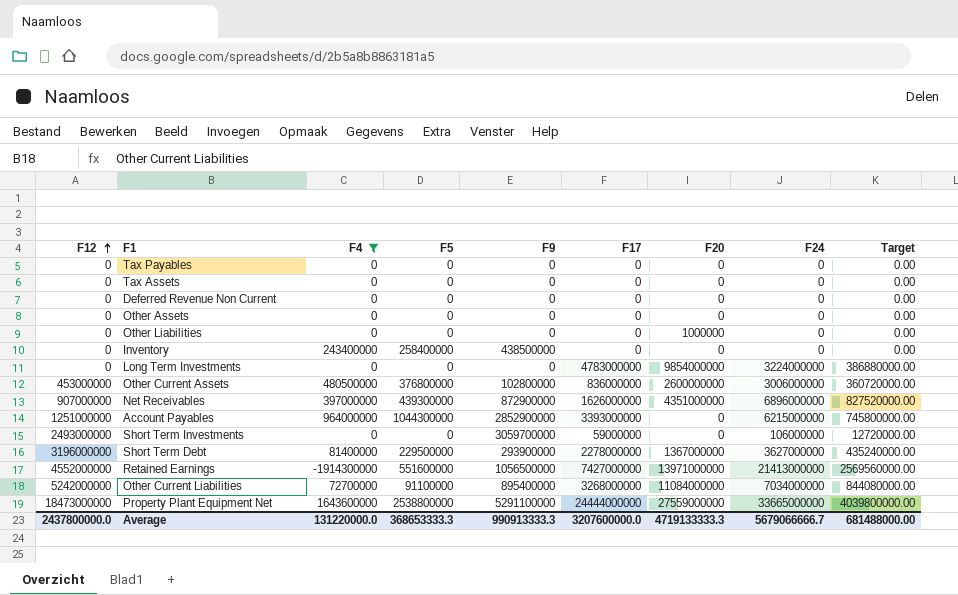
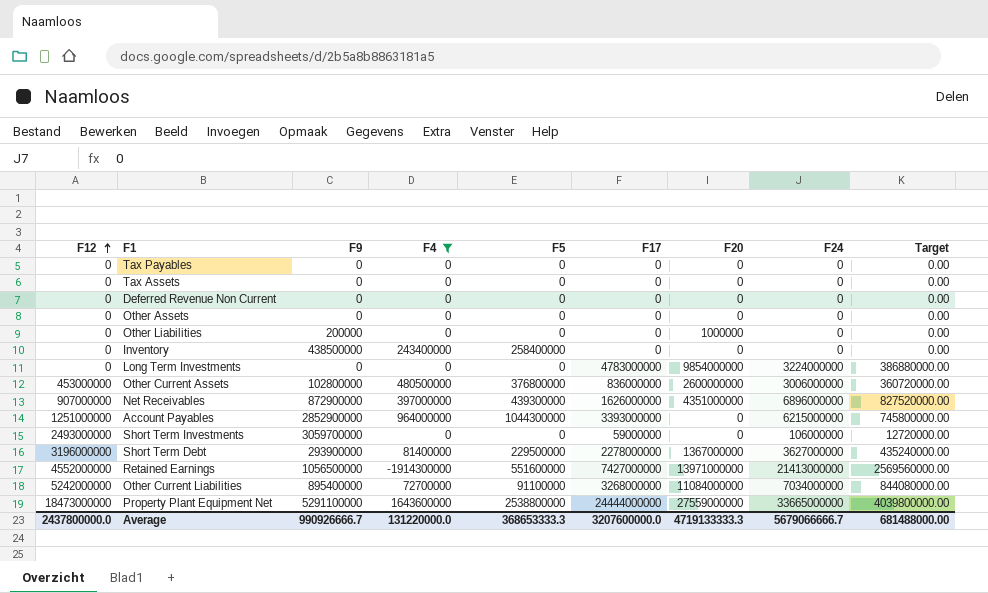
column F9 | position: 5 -> 3
Other Liabilities | F9: 0 -> 200000
Average | F9: 990913333.3 -> 990926666.7

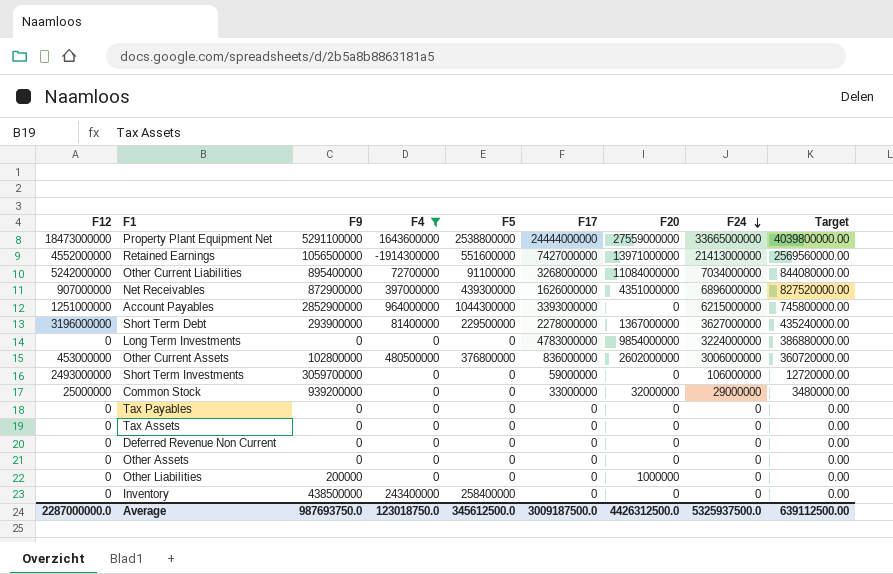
row order: F12 ascending -> F24 descending
Other Current Assets | F20: 2600000000 -> 2602000000
row Common Stock: none -> 25000000 | 939200000 | 0 | 0 | 33000000 | 32000000 | 29000000 | 3480000.00
Average | F12: 2437800000.0 -> 2287000000.0
Average | F9: 990926666.7 -> 987693750.0
Average | F4: 131220000.0 -> 123018750.0
Average | F5: 368653333.3 -> 345612500.0
Average | F17: 3207600000.0 -> 3009187500.0
Average | F20: 4719133333.3 -> 4426312500.0
Average | F24: 5679066666.7 -> 5325937500.0
Average | Target: 681488000.00 -> 639112500.00

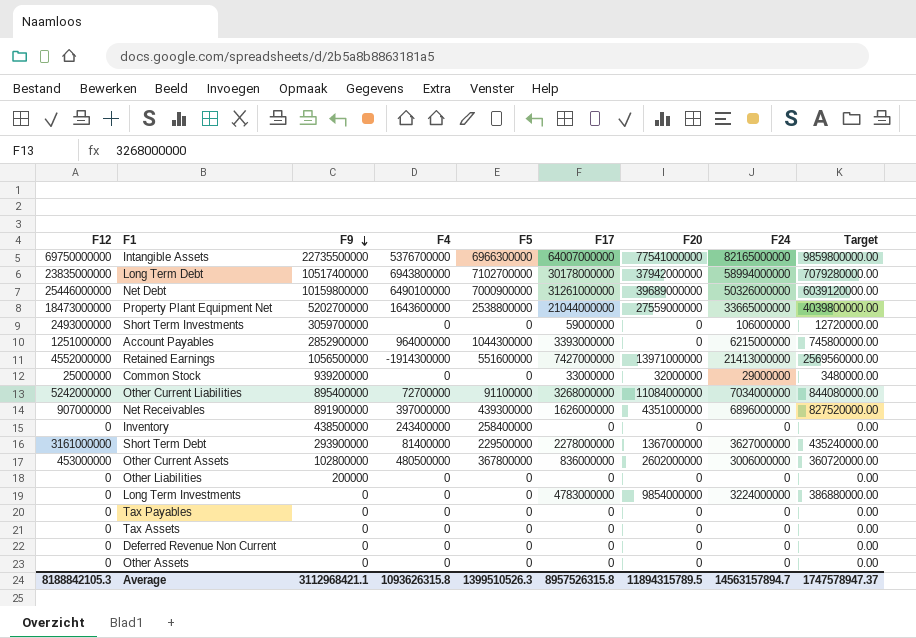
filter: F4 <= 1643600000 -> none
row order: F24 descending -> F9 descending
Property Plant Equipment Net | F9: 5291100000 -> 5202700000
Property Plant Equipment Net | F17: 24444000000 -> 21044000000
Net Receivables | F9: 872900000 -> 891900000
Short Term Debt | F12: 3196000000 -> 3161000000
Other Current Assets | F5: 376800000 -> 367800000
Other Liabilities | F20: 1000000 -> 0
Average | F12: 2287000000.0 -> 8188842105.3
Average | F9: 987693750.0 -> 3112968421.1
Average | F4: 123018750.0 -> 1093626315.8
Average | F5: 345612500.0 -> 1399510526.3
Average | F17: 3009187500.0 -> 8957526315.8
Average | F20: 4426312500.0 -> 11894315789.5
Average | F24: 5325937500.0 -> 14563157894.7
Average | Target: 639112500.00 -> 1747578947.37

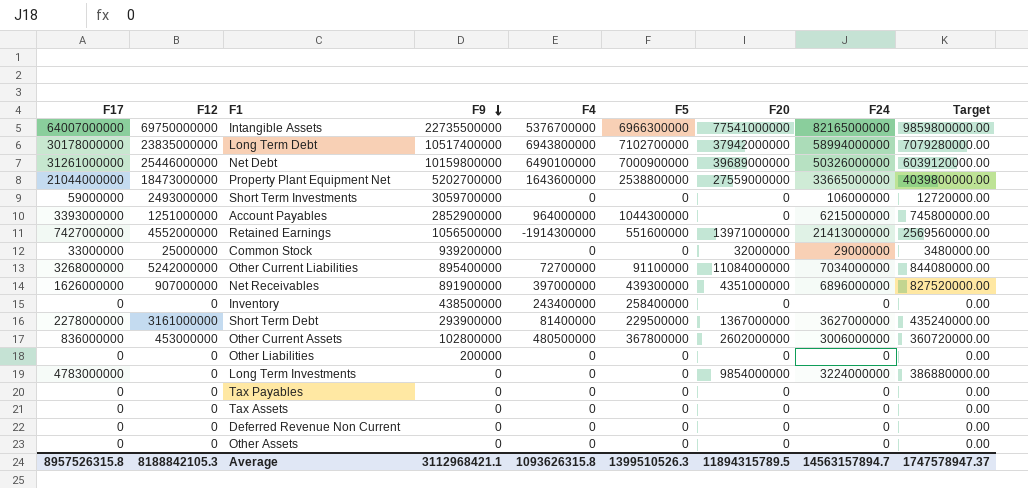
column F17 | position: 6 -> 1

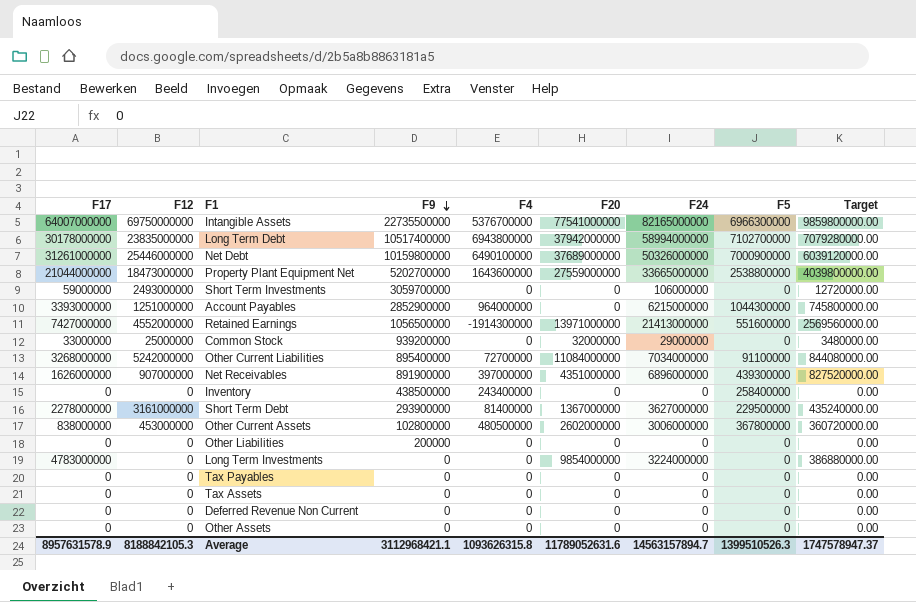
column F5 | position: 6 -> 8
Net Debt | F20: 39689000000 -> 37689000000
Other Current Assets | F17: 836000000 -> 838000000
Average | F17: 8957526315.8 -> 8957631578.9
Average | F20: 11894315789.5 -> 11789052631.6

